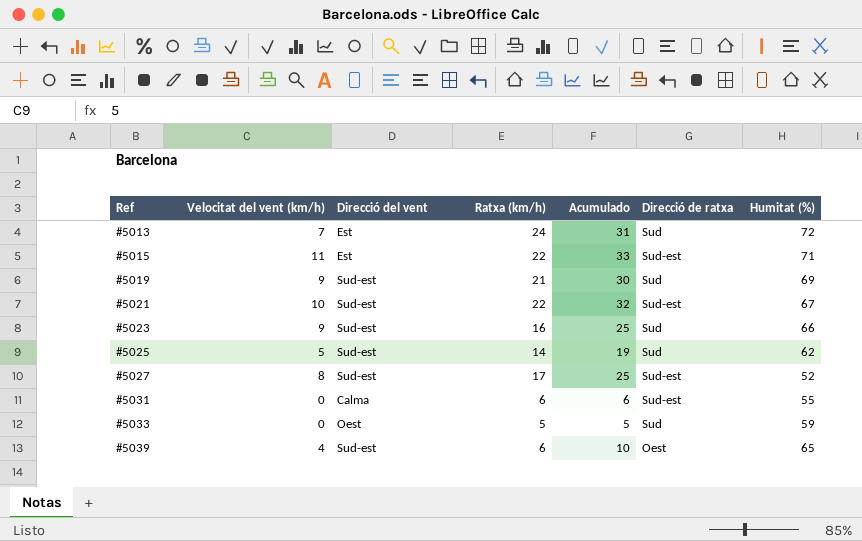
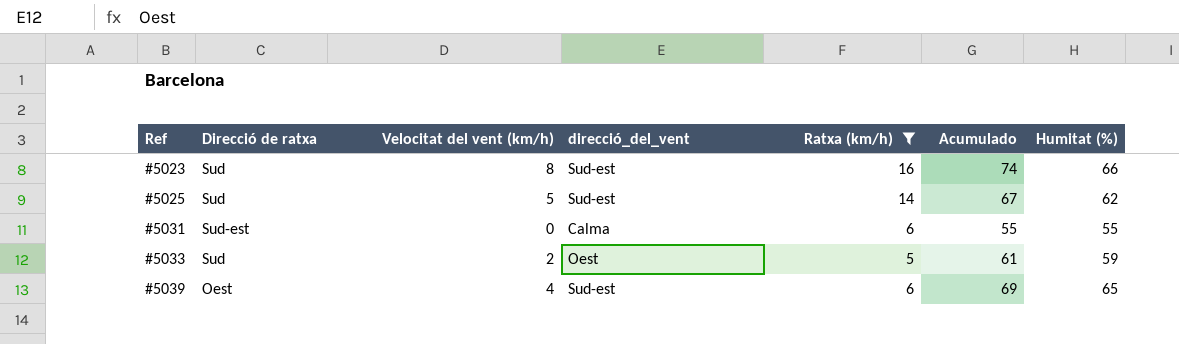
filter: none -> Ratxa (km/h) <= 16
column Direcció de ratxa | position: 6 -> 2
column name: Direcció del vent -> direcció_del_vent
column Acumulado | formula: [Velocitat del vent (km/h)] + [Ratxa (km/h)] -> [Velocitat del vent (km/h)] + [Humitat (%)]
#5023 | Velocitat del vent (km/h): 9 -> 8
#5033 | Velocitat del vent (km/h): 0 -> 2

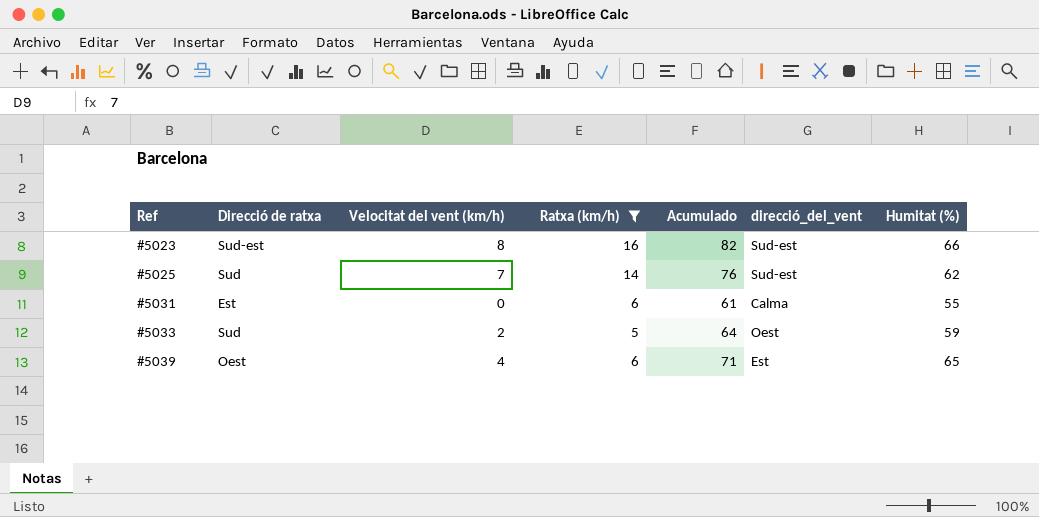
column Acumulado | formula: [Velocitat del vent (km/h)] + [Humitat (%)] -> [Ratxa (km/h)] + [Humitat (%)]
column direcció_del_vent | position: 4 -> 6
#5023 | Direcció de ratxa: Sud -> Sud-est
#5025 | Velocitat del vent (km/h): 5 -> 7
#5031 | Direcció de ratxa: Sud-est -> Est
#5039 | direcció_del_vent: Sud-est -> Est

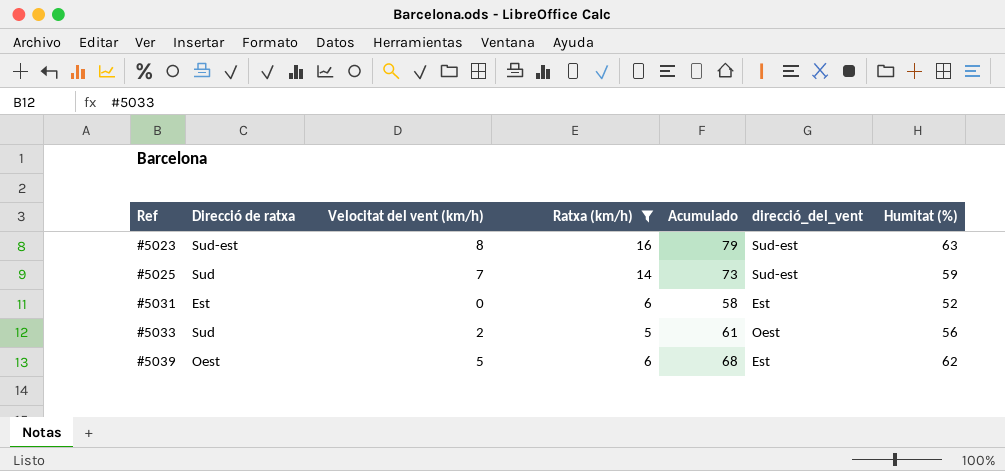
#5023 | Acumulado: 82 -> 79
#5023 | Humitat (%): 66 -> 63
#5025 | Acumulado: 76 -> 73
#5025 | Humitat (%): 62 -> 59
#5031 | Acumulado: 61 -> 58
#5031 | direcció_del_vent: Calma -> Est
#5031 | Humitat (%): 55 -> 52
#5033 | Acumulado: 64 -> 61
#5033 | Humitat (%): 59 -> 56
#5039 | Velocitat del vent (km/h): 4 -> 5
#5039 | Acumulado: 71 -> 68
#5039 | Humitat (%): 65 -> 62

